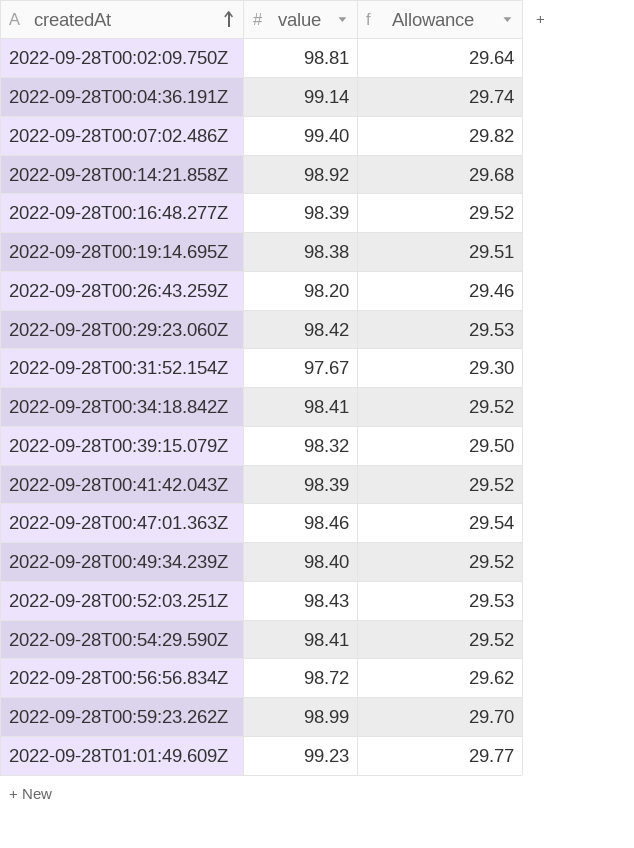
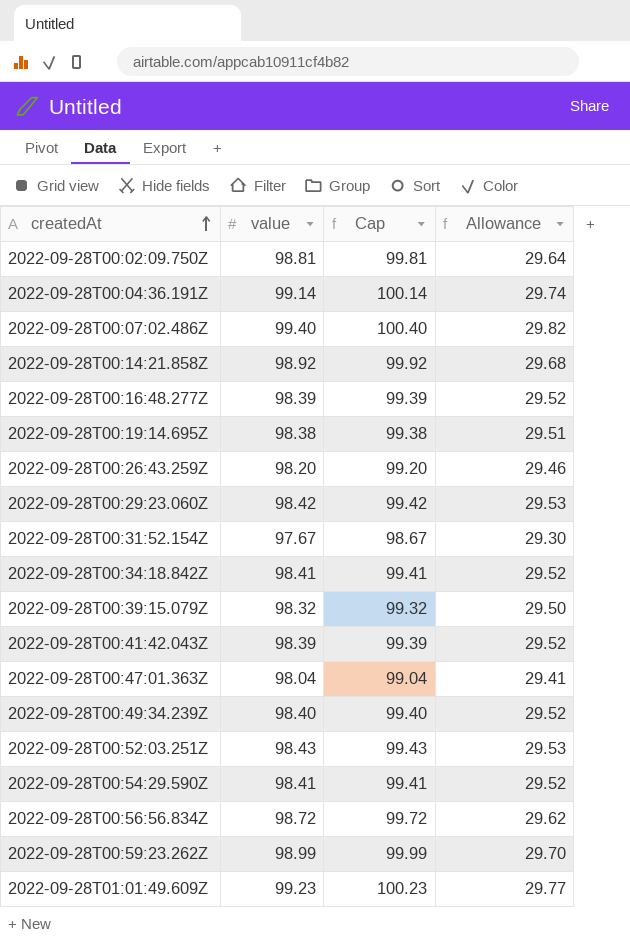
column Cap | formula: none -> [value] + 1
2022-09-28T00:47:01.363Z | value: 98.46 -> 98.04
2022-09-28T00:47:01.363Z | Allowance: 29.54 -> 29.41

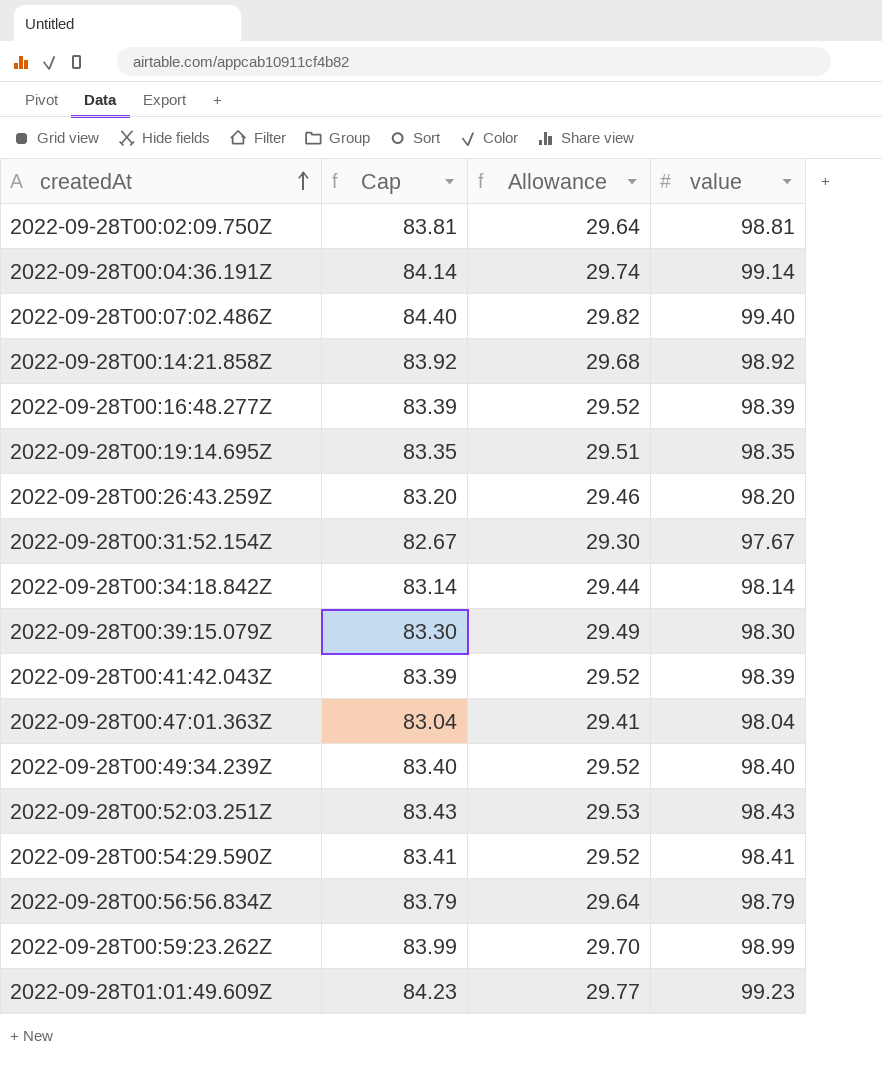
column Cap | formula: [value] + 1 -> [value] - 15
column value | position: 2 -> 4
row 2022-09-28T00:29:23.060Z: 98.42 | 99.42 | 29.53 -> none
2022-09-28T00:19:14.695Z | value: 98.38 -> 98.35
2022-09-28T00:34:18.842Z | Allowance: 29.52 -> 29.44
2022-09-28T00:34:18.842Z | value: 98.41 -> 98.14
2022-09-28T00:39:15.079Z | Allowance: 29.50 -> 29.49
2022-09-28T00:39:15.079Z | value: 98.32 -> 98.30
2022-09-28T00:56:56.834Z | Allowance: 29.62 -> 29.64
2022-09-28T00:56:56.834Z | value: 98.72 -> 98.79

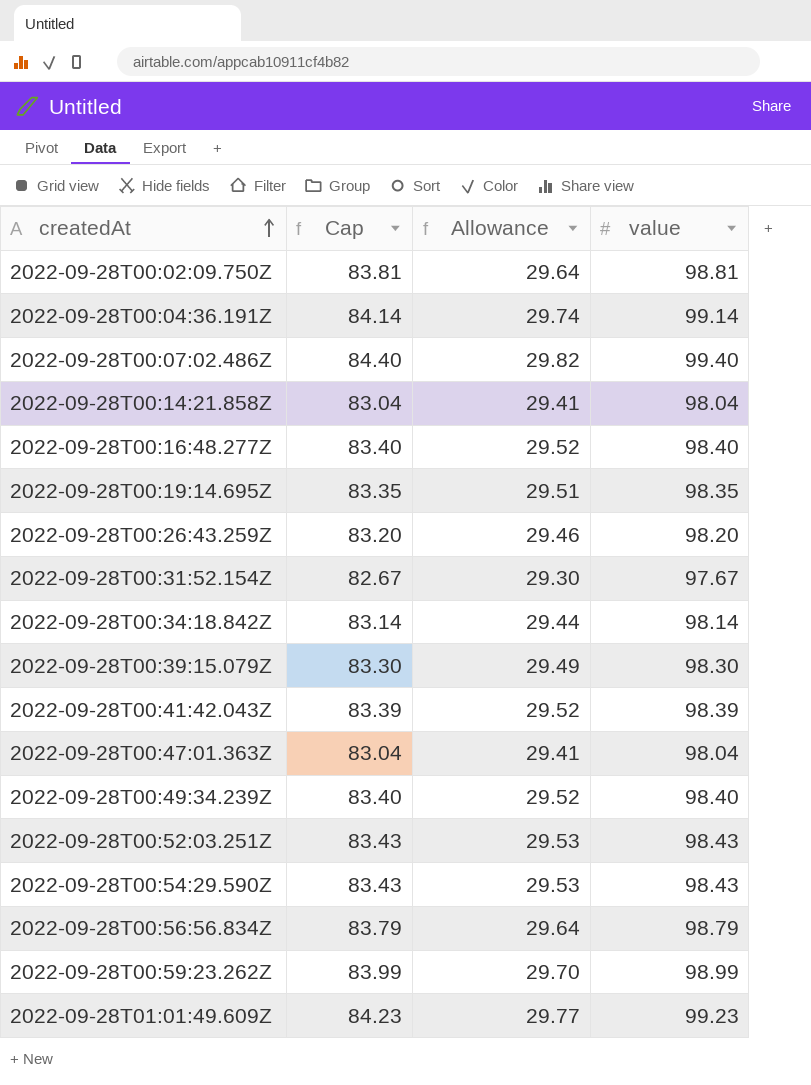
2022-09-28T00:14:21.858Z | Cap: 83.92 -> 83.04
2022-09-28T00:14:21.858Z | Allowance: 29.68 -> 29.41
2022-09-28T00:14:21.858Z | value: 98.92 -> 98.04
2022-09-28T00:16:48.277Z | Cap: 83.39 -> 83.40
2022-09-28T00:16:48.277Z | value: 98.39 -> 98.40
2022-09-28T00:54:29.590Z | Cap: 83.41 -> 83.43
2022-09-28T00:54:29.590Z | Allowance: 29.52 -> 29.53
2022-09-28T00:54:29.590Z | value: 98.41 -> 98.43

